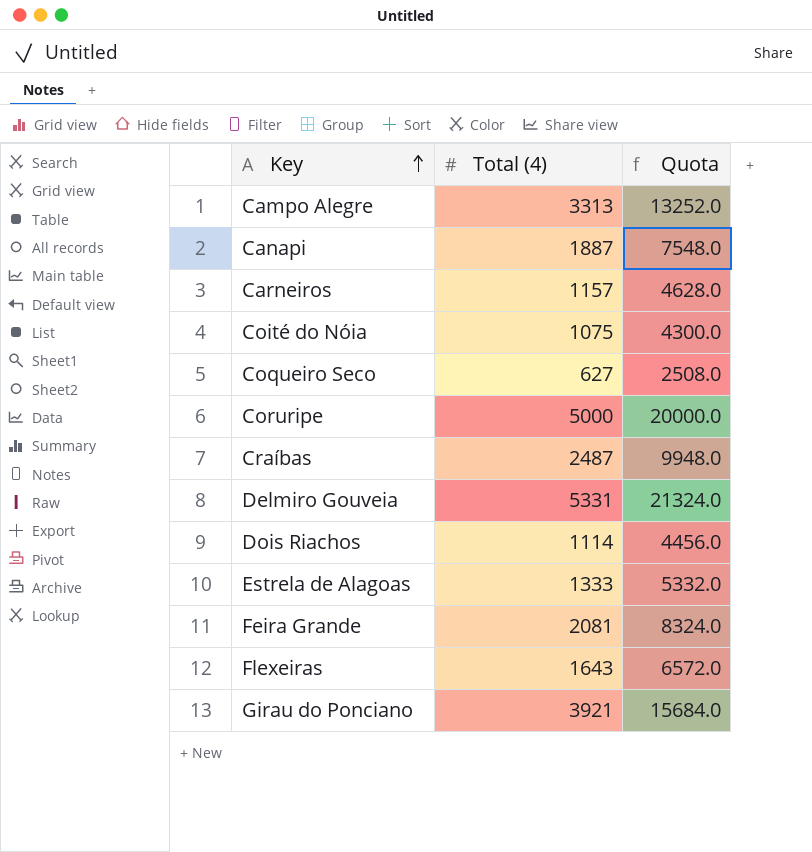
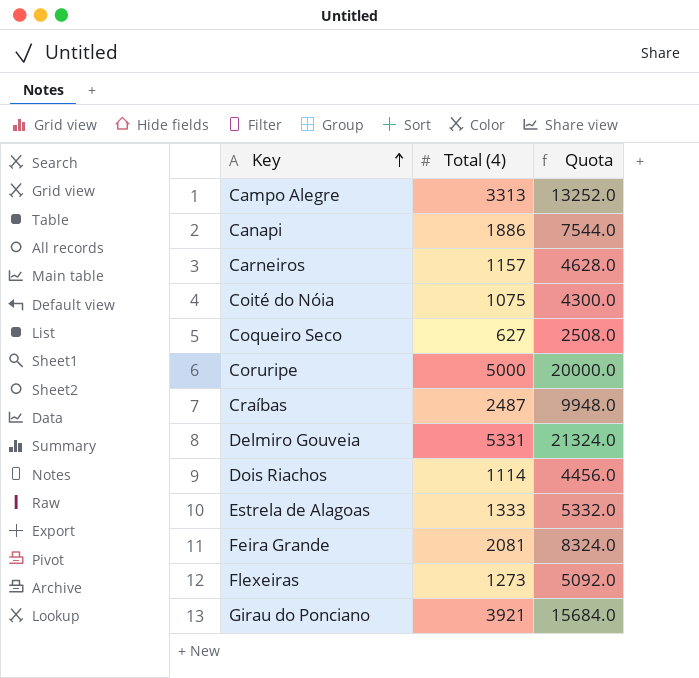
Canapi | Total (4): 1887 -> 1886
Canapi | Quota: 7548.0 -> 7544.0
Flexeiras | Total (4): 1643 -> 1273
Flexeiras | Quota: 6572.0 -> 5092.0

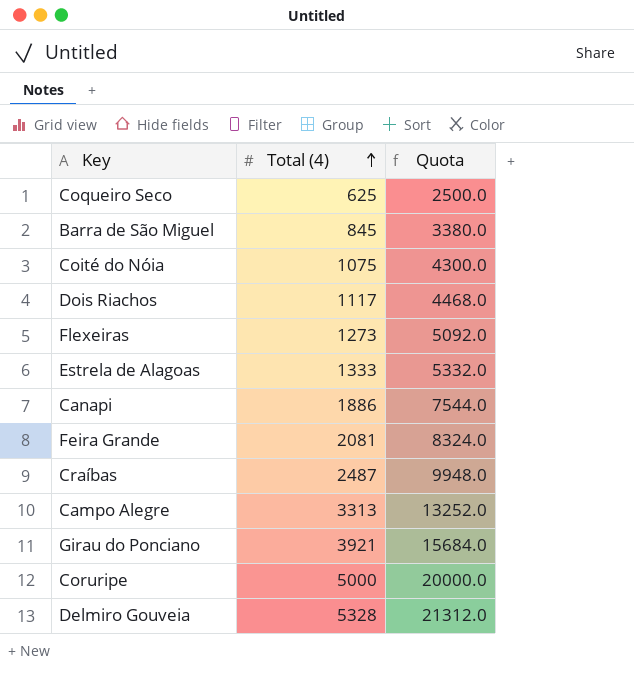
row order: Key ascending -> Total (4) ascending
row Carneiros: 1157 | 4628.0 -> none
Coqueiro Seco | Total (4): 627 -> 625
Coqueiro Seco | Quota: 2508.0 -> 2500.0
row Barra de São Miguel: none -> 845 | 3380.0
Dois Riachos | Total (4): 1114 -> 1117
Dois Riachos | Quota: 4456.0 -> 4468.0
Delmiro Gouveia | Total (4): 5331 -> 5328
Delmiro Gouveia | Quota: 21324.0 -> 21312.0

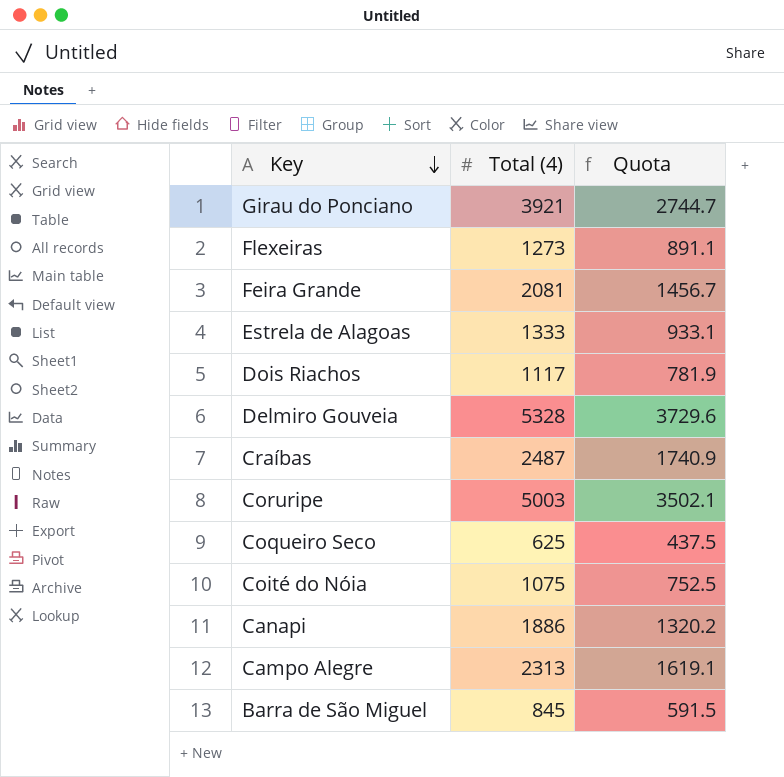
row order: Total (4) ascending -> Key descending
column Quota | formula: [Total (4)] * 4 -> [Total (4)] * 0.7
Coruripe | Total (4): 5000 -> 5003
Campo Alegre | Total (4): 3313 -> 2313

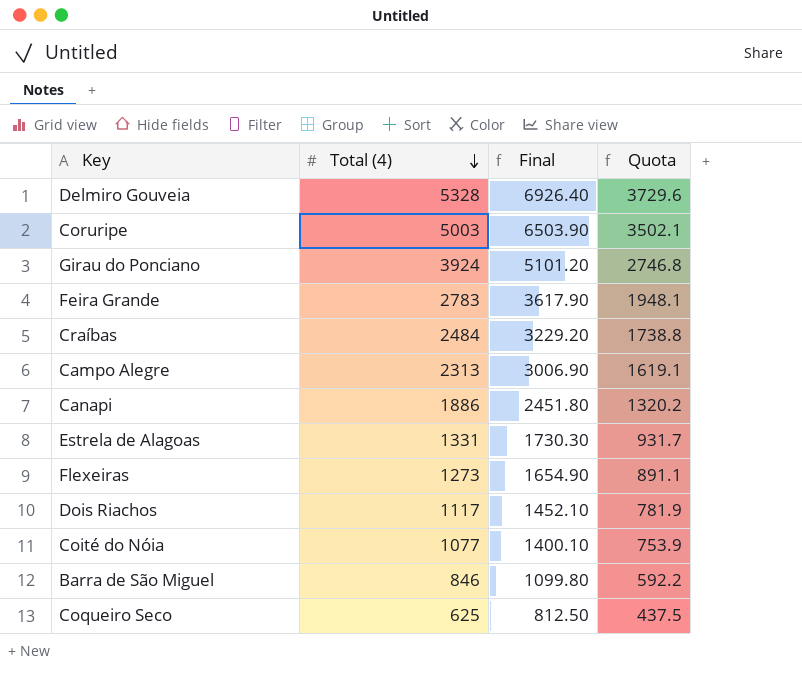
row order: Key descending -> Total (4) descending
column Final | formula: none -> [Total (4)] * 1.3
Girau do Ponciano | Total (4): 3921 -> 3924
Girau do Ponciano | Quota: 2744.7 -> 2746.8
Feira Grande | Total (4): 2081 -> 2783
Feira Grande | Quota: 1456.7 -> 1948.1
Craíbas | Total (4): 2487 -> 2484
Craíbas | Quota: 1740.9 -> 1738.8
Estrela de Alagoas | Total (4): 1333 -> 1331
Estrela de Alagoas | Quota: 933.1 -> 931.7
Coité do Nóia | Total (4): 1075 -> 1077
Coité do Nóia | Quota: 752.5 -> 753.9
Barra de São Miguel | Total (4): 845 -> 846
Barra de São Miguel | Quota: 591.5 -> 592.2

